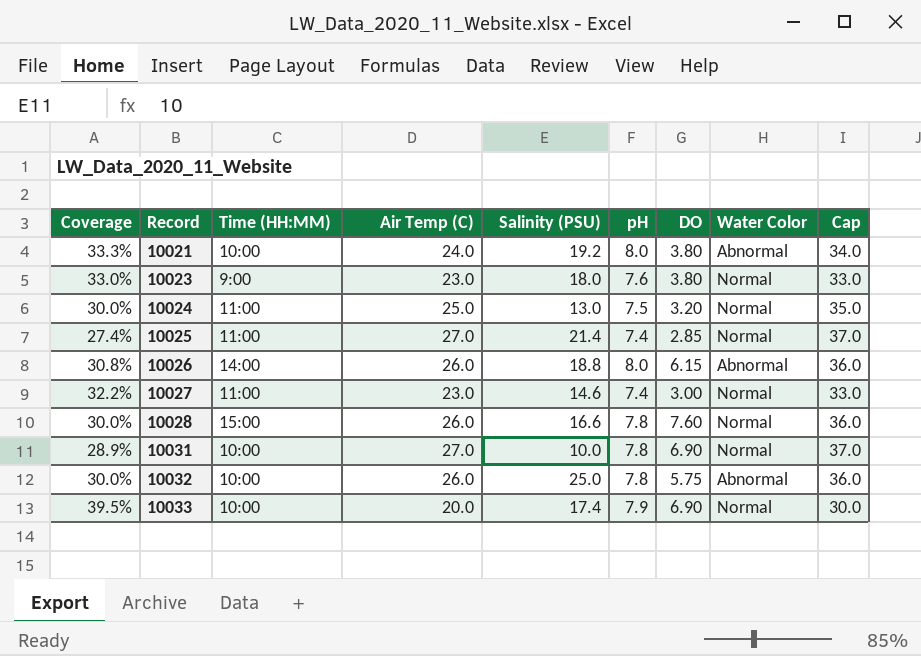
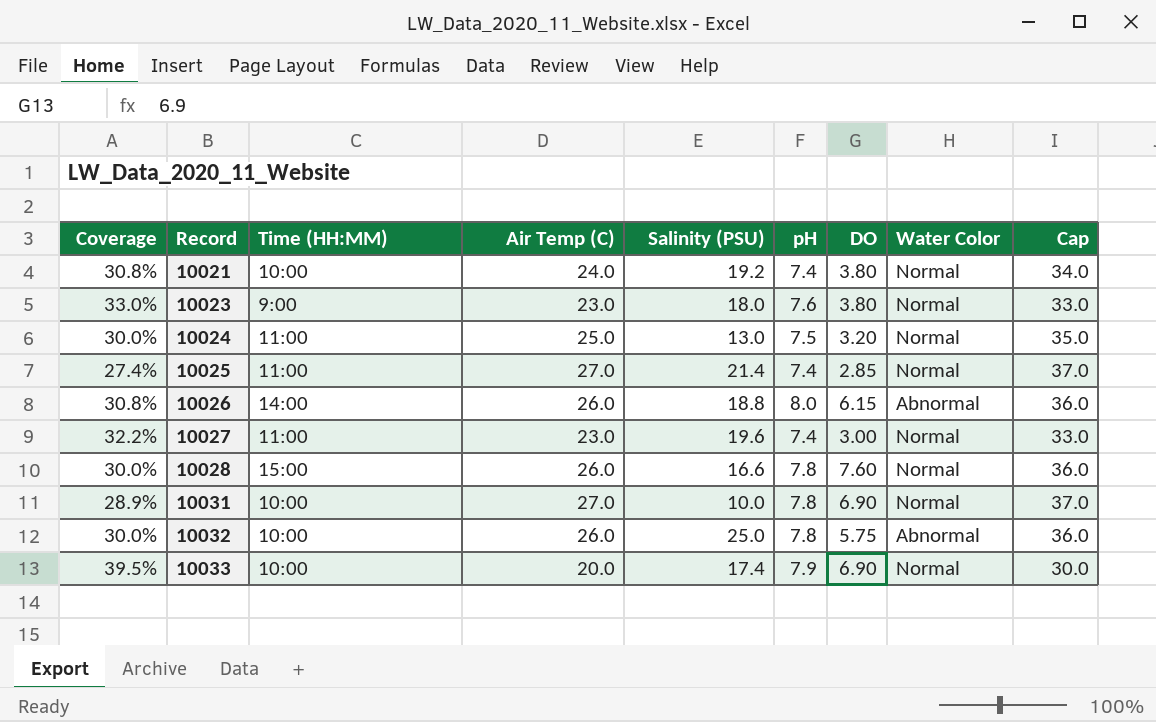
10021 | Coverage: 33.3% -> 30.8%
10021 | pH: 8.0 -> 7.4
10021 | Water Color: Abnormal -> Normal
10027 | Salinity (PSU): 14.6 -> 19.6

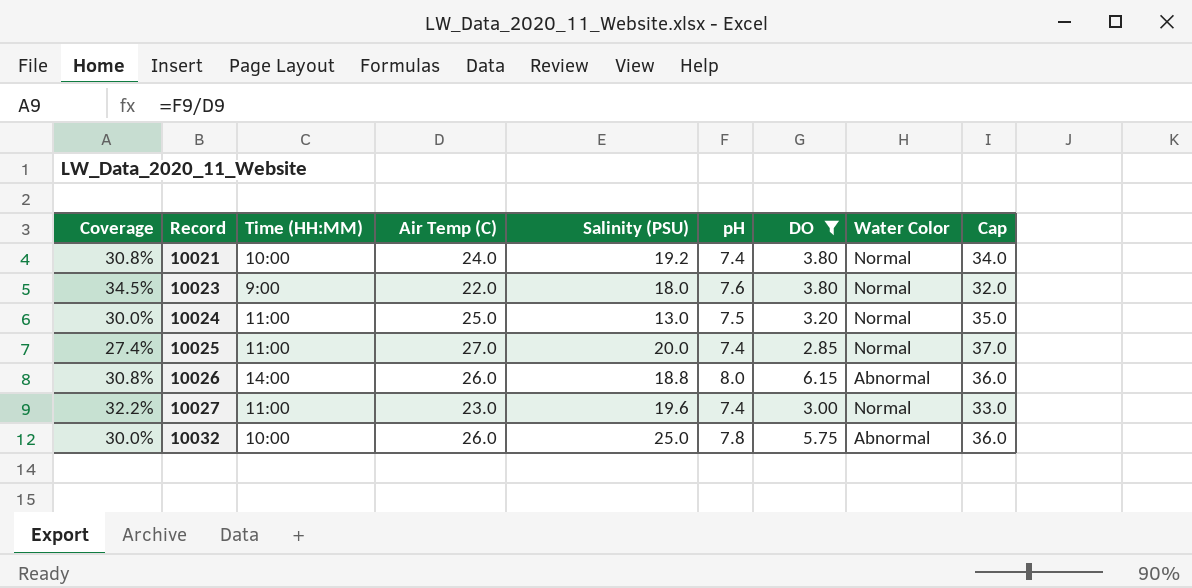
filter: none -> DO <= 6.15
10023 | Coverage: 33.0% -> 34.5%
10023 | Air Temp (C): 23.0 -> 22.0
10023 | Cap: 33.0 -> 32.0
10025 | Salinity (PSU): 21.4 -> 20.0

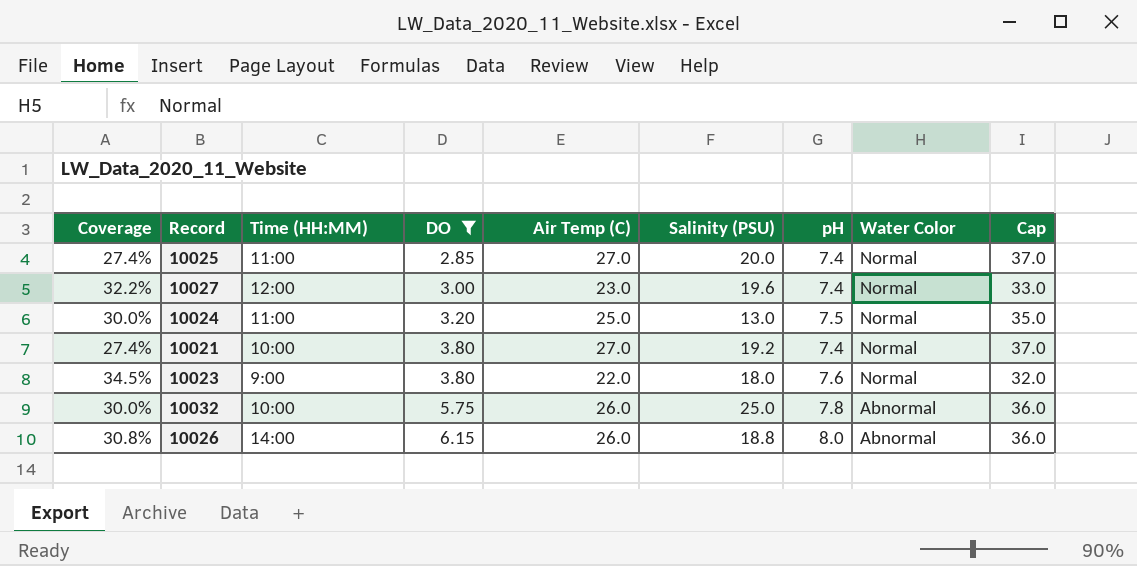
row order: Record ascending -> DO ascending
column DO | position: 7 -> 4
10027 | Time (HH:MM): 11:00 -> 12:00
10021 | Coverage: 30.8% -> 27.4%
10021 | Air Temp (C): 24.0 -> 27.0
10021 | Cap: 34.0 -> 37.0

